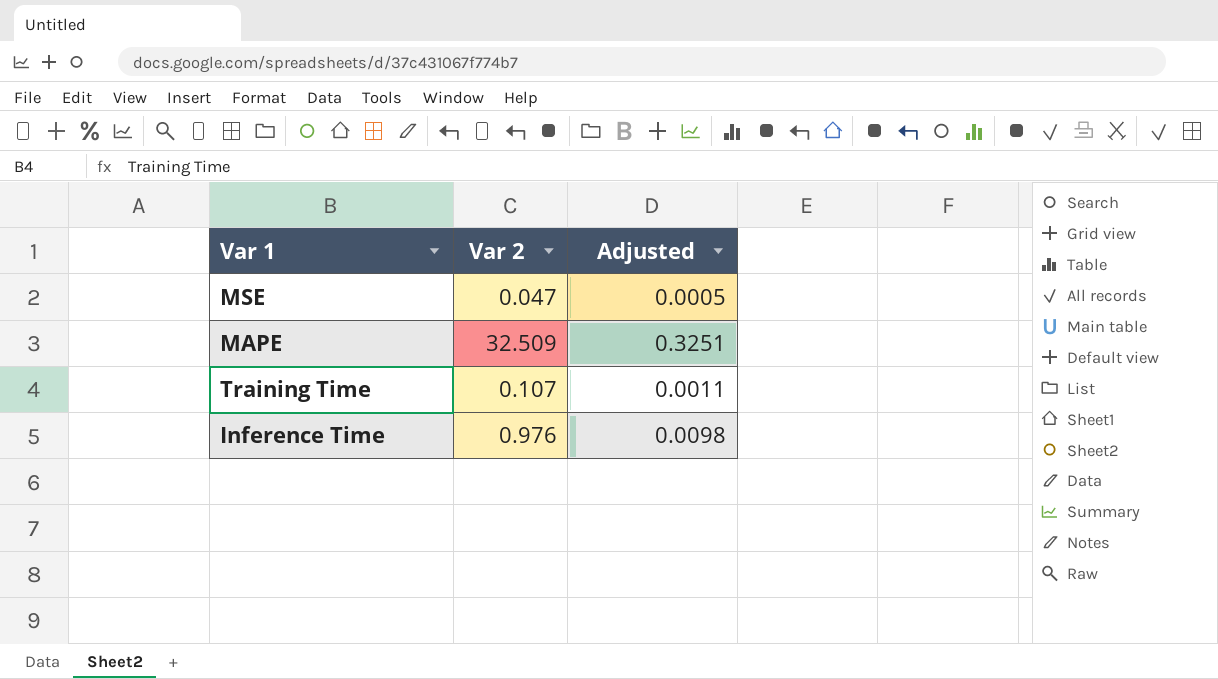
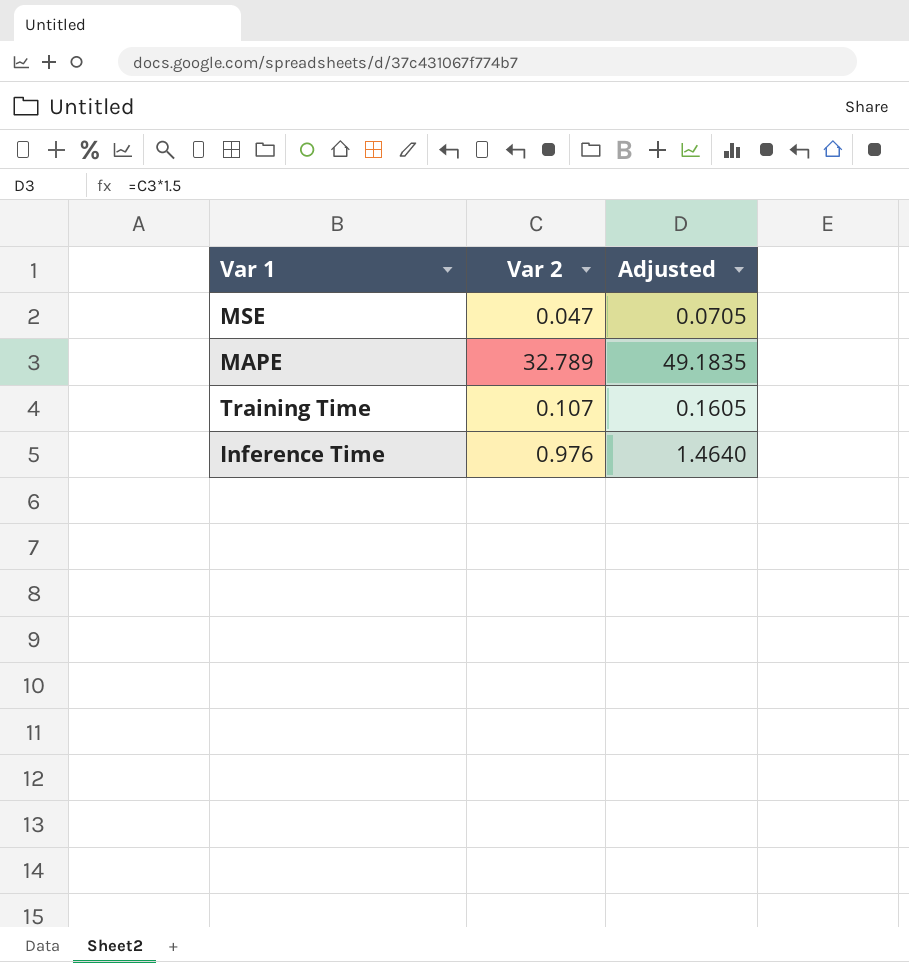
column Adjusted | formula: [Var 2] * 0.01 -> [Var 2] * 1.5
MAPE | Var 2: 32.509 -> 32.789

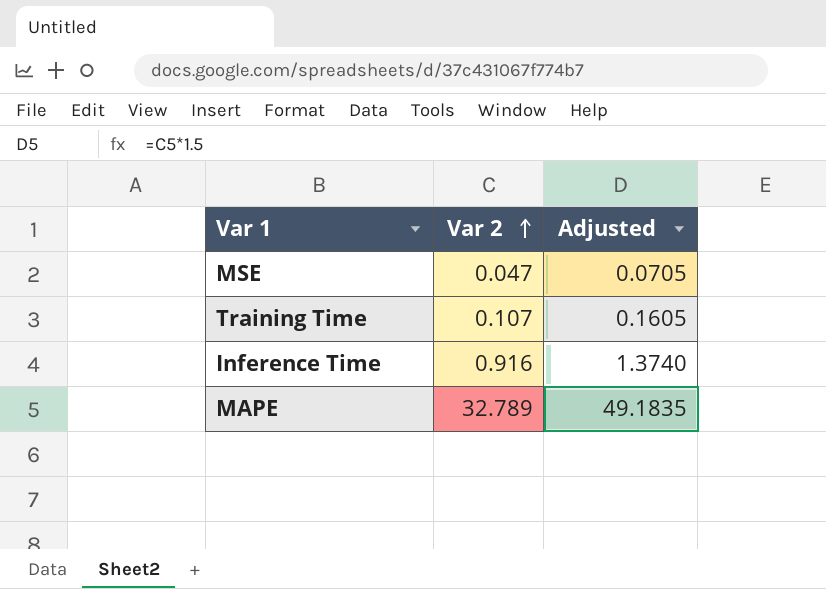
row order: none -> Var 2 ascending
Inference Time | Var 2: 0.976 -> 0.916
Inference Time | Adjusted: 1.4640 -> 1.3740

